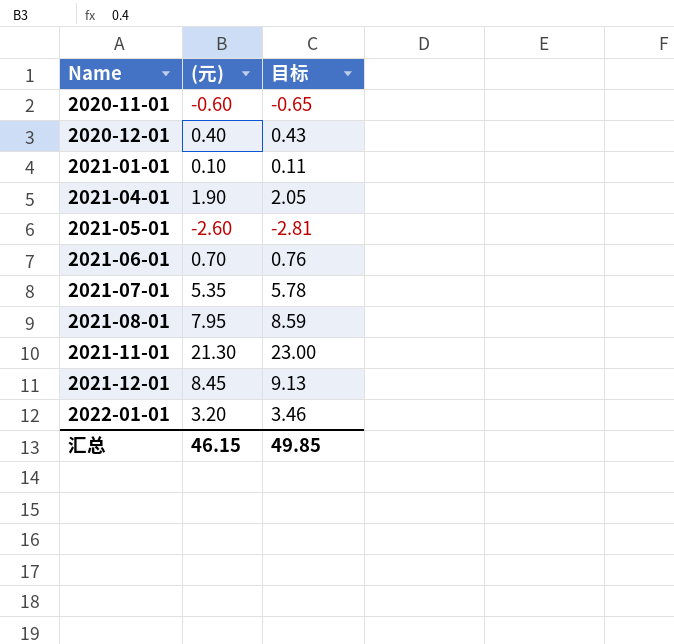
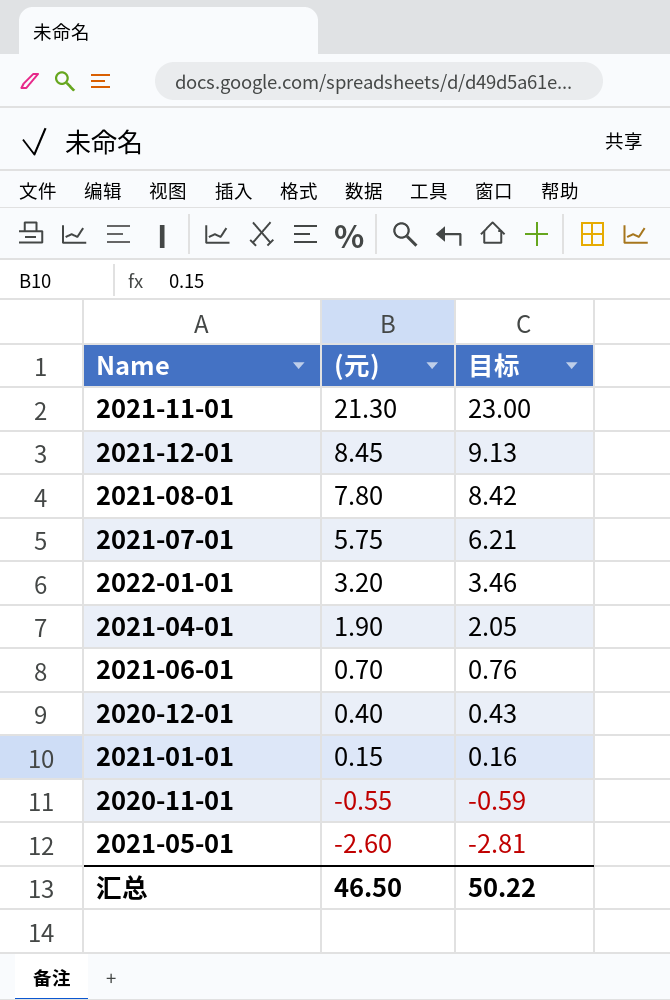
row order: Name ascending -> (元) descending
2021-08-01 | (元): 7.95 -> 7.80
2021-08-01 | 目标: 8.59 -> 8.42
2021-07-01 | (元): 5.35 -> 5.75
2021-07-01 | 目标: 5.78 -> 6.21
2021-01-01 | (元): 0.10 -> 0.15
2021-01-01 | 目标: 0.11 -> 0.16
2020-11-01 | (元): -0.60 -> -0.55
2020-11-01 | 目标: -0.65 -> -0.59
汇总 | (元): 46.15 -> 46.50
汇总 | 目标: 49.85 -> 50.22

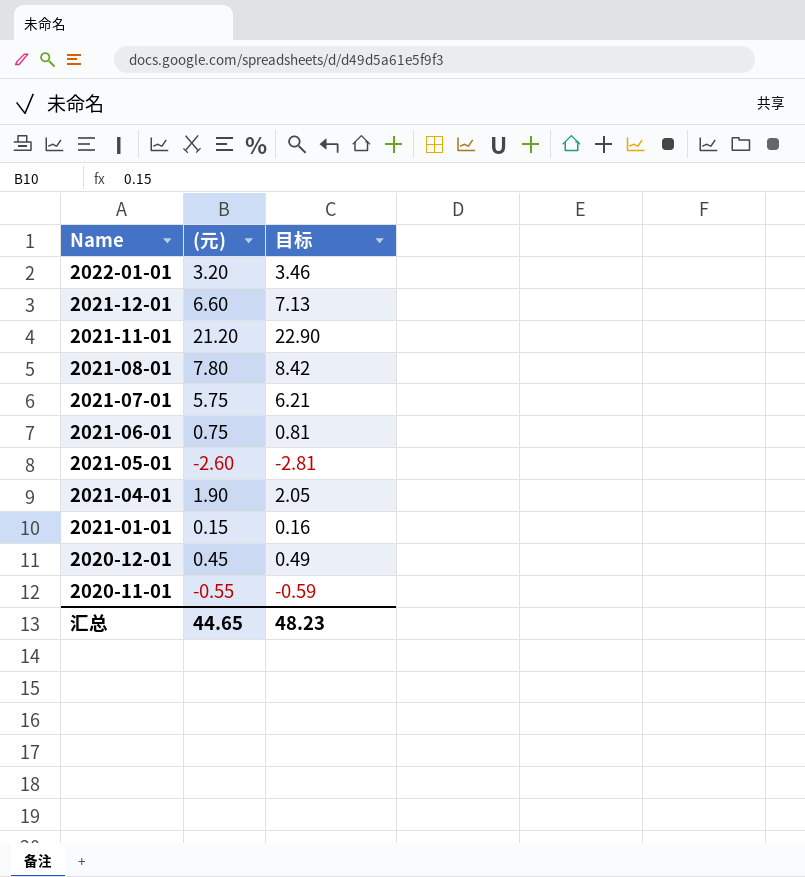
row order: (元) descending -> Name descending
2021-12-01 | (元): 8.45 -> 6.60
2021-12-01 | 目标: 9.13 -> 7.13
2021-11-01 | (元): 21.30 -> 21.20
2021-11-01 | 目标: 23.00 -> 22.90
2021-06-01 | (元): 0.70 -> 0.75
2021-06-01 | 目标: 0.76 -> 0.81
2020-12-01 | (元): 0.40 -> 0.45
2020-12-01 | 目标: 0.43 -> 0.49
汇总 | (元): 46.50 -> 44.65
汇总 | 目标: 50.22 -> 48.23

